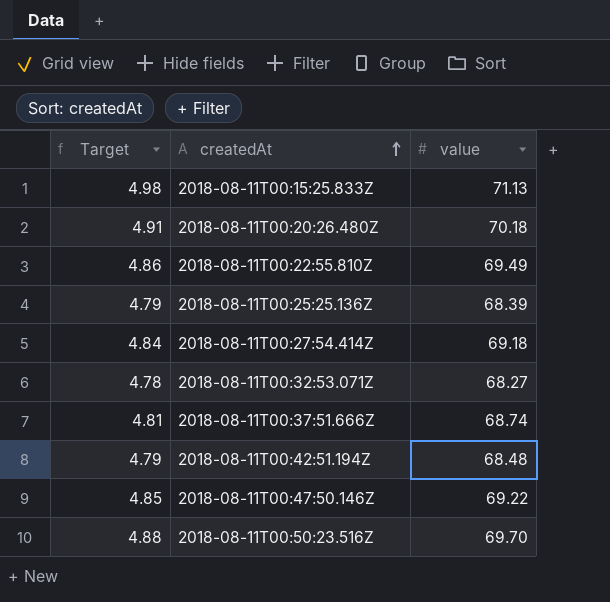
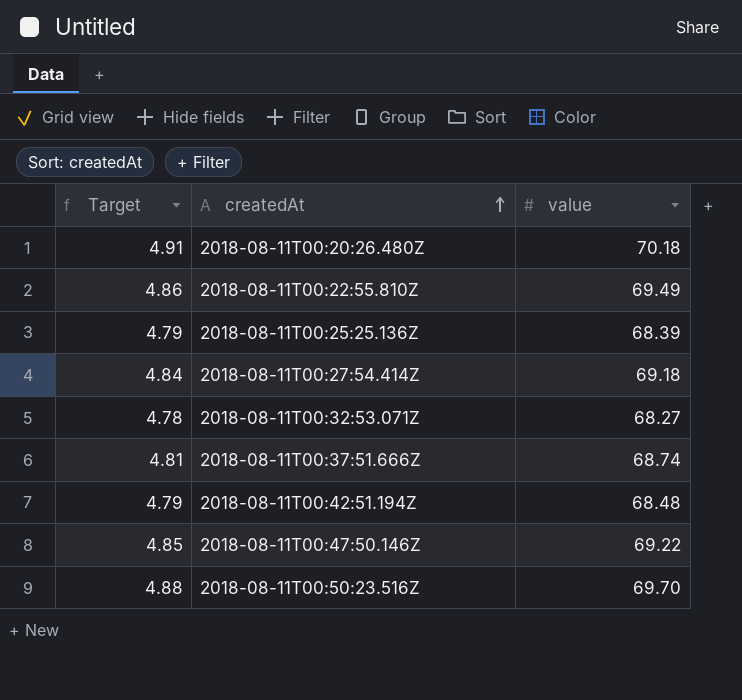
row 2018-08-11T00:15:25.833Z: 4.98 | 71.13 -> none

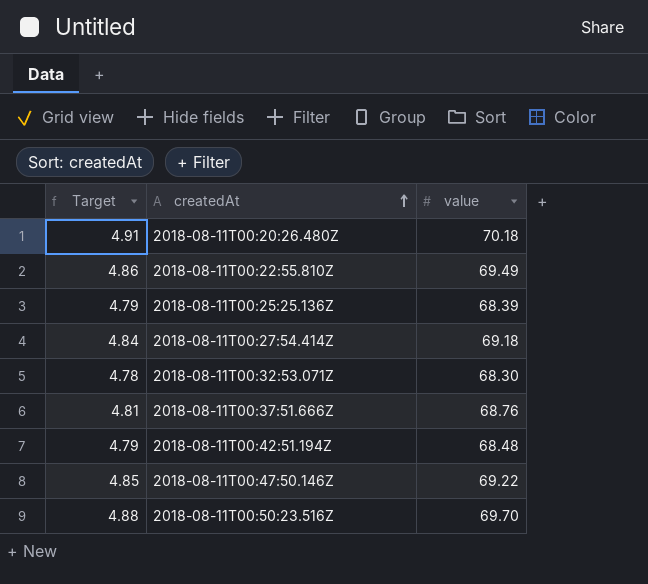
2018-08-11T00:32:53.071Z | value: 68.27 -> 68.30
2018-08-11T00:37:51.666Z | value: 68.74 -> 68.76

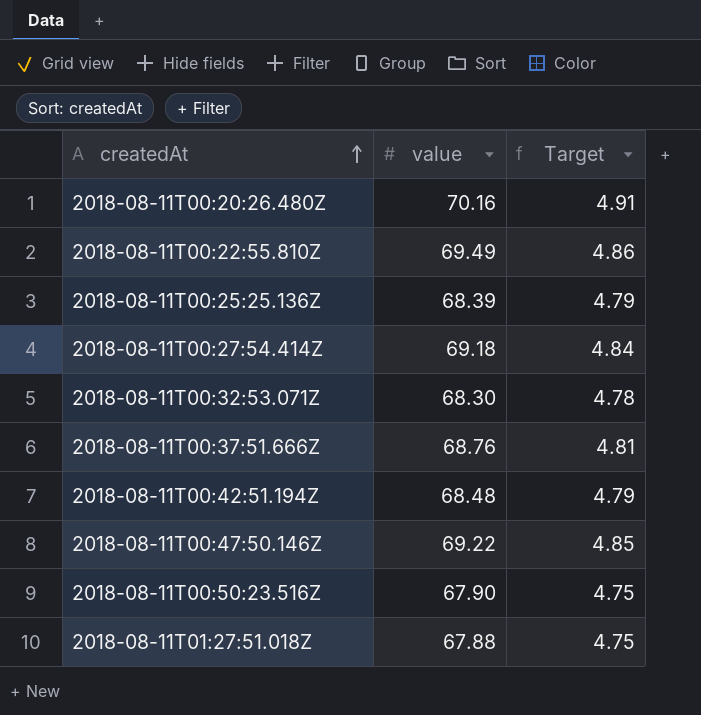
column Target | position: 1 -> 3
2018-08-11T00:20:26.480Z | value: 70.18 -> 70.16
2018-08-11T00:50:23.516Z | value: 69.70 -> 67.90
2018-08-11T00:50:23.516Z | Target: 4.88 -> 4.75
row 2018-08-11T01:27:51.018Z: none -> 67.88 | 4.75

